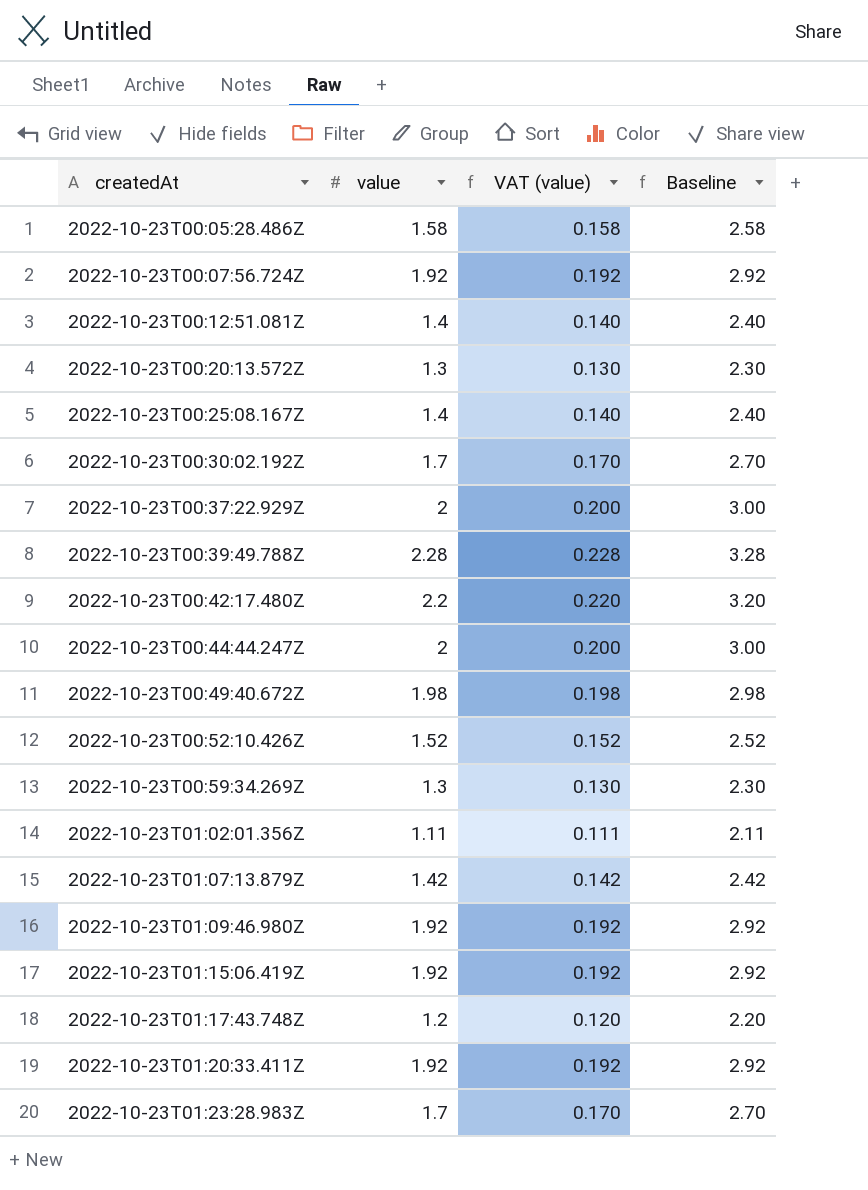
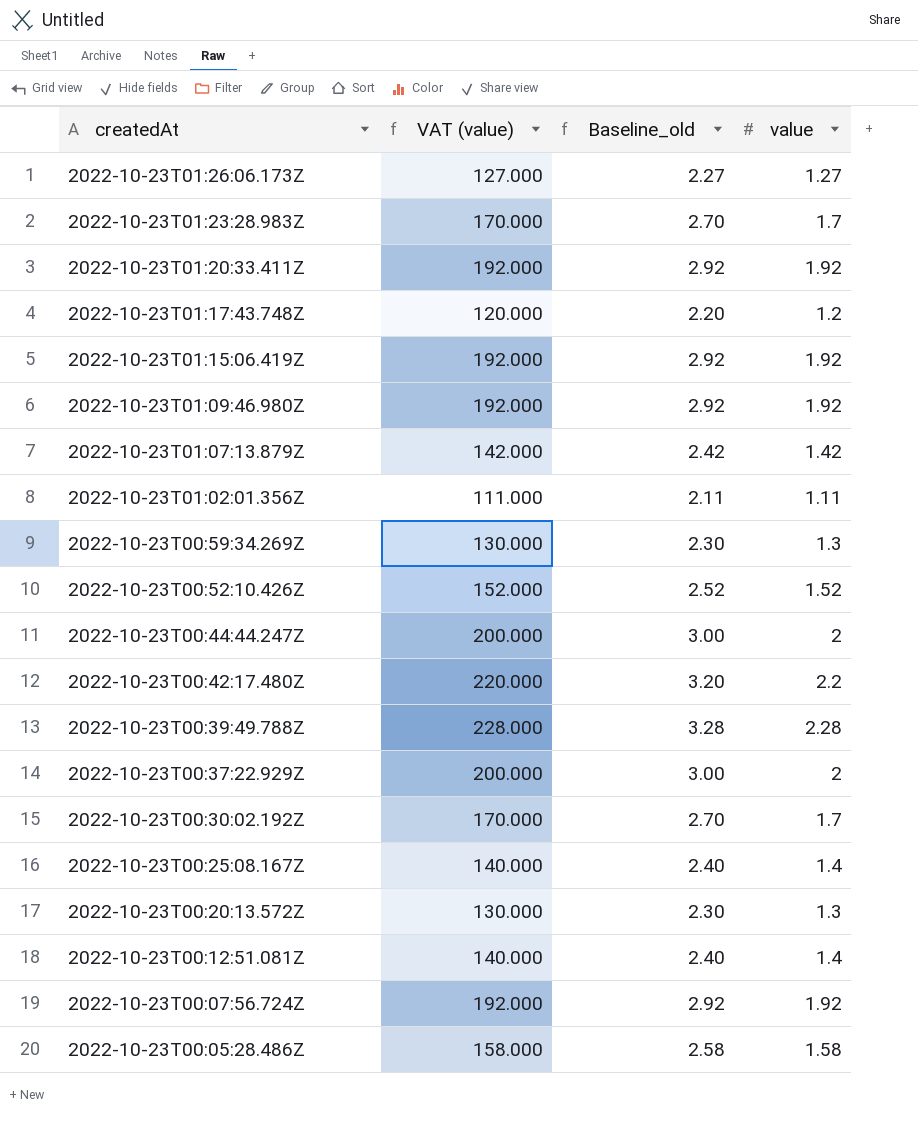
row order: createdAt ascending -> createdAt descending
column VAT (value) | formula: [value] * 0.1 -> [value] * 100
column name: Baseline -> Baseline_old
column value | position: 2 -> 4
row 2022-10-23T00:49:40.672Z: 1.98 | 0.198 | 2.98 -> none
row 2022-10-23T01:26:06.173Z: none -> 127.000 | 2.27 | 1.27

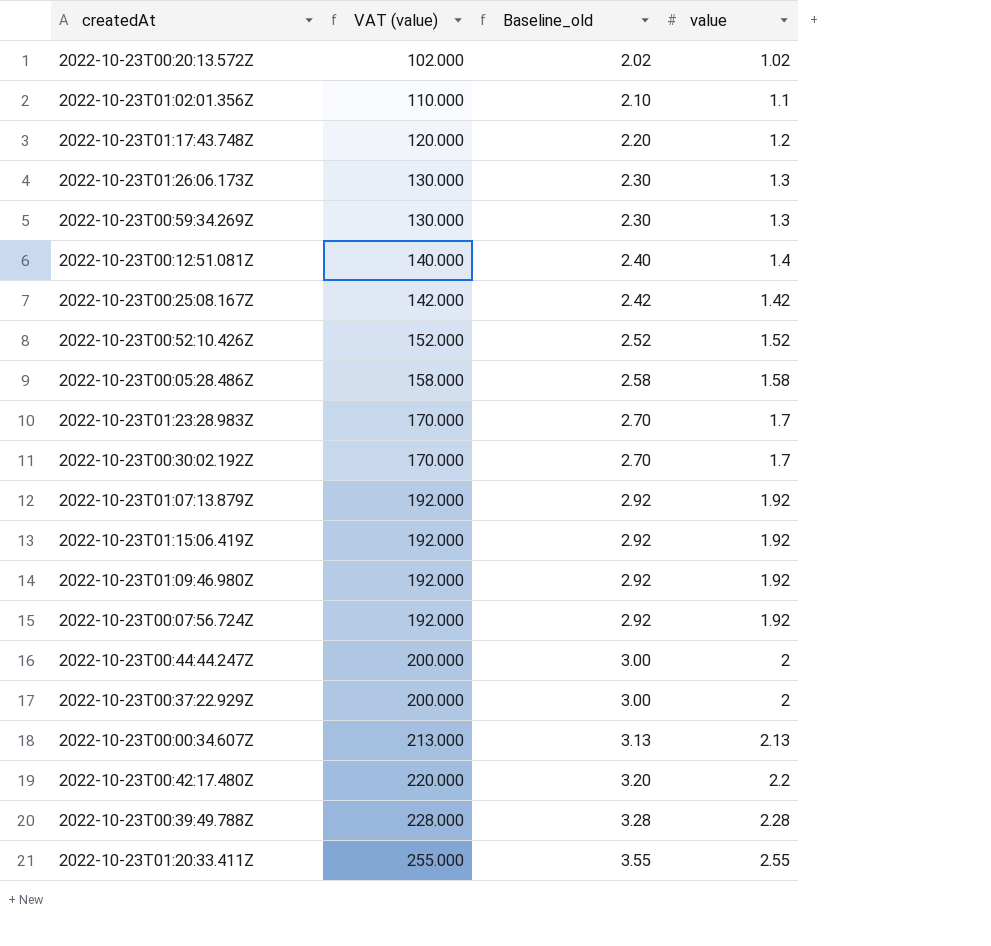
row order: createdAt descending -> VAT (value) ascending
2022-10-23T00:20:13.572Z | VAT (value): 130.000 -> 102.000
2022-10-23T00:20:13.572Z | Baseline_old: 2.30 -> 2.02
2022-10-23T00:20:13.572Z | value: 1.3 -> 1.02
2022-10-23T01:02:01.356Z | VAT (value): 111.000 -> 110.000
2022-10-23T01:02:01.356Z | Baseline_old: 2.11 -> 2.10
2022-10-23T01:02:01.356Z | value: 1.11 -> 1.1
2022-10-23T01:26:06.173Z | VAT (value): 127.000 -> 130.000
2022-10-23T01:26:06.173Z | Baseline_old: 2.27 -> 2.30
2022-10-23T01:26:06.173Z | value: 1.27 -> 1.3
2022-10-23T00:25:08.167Z | VAT (value): 140.000 -> 142.000
2022-10-23T00:25:08.167Z | Baseline_old: 2.40 -> 2.42
2022-10-23T00:25:08.167Z | value: 1.4 -> 1.42
2022-10-23T01:07:13.879Z | VAT (value): 142.000 -> 192.000
2022-10-23T01:07:13.879Z | Baseline_old: 2.42 -> 2.92
2022-10-23T01:07:13.879Z | value: 1.42 -> 1.92
row 2022-10-23T00:00:34.607Z: none -> 213.000 | 3.13 | 2.13
2022-10-23T01:20:33.411Z | VAT (value): 192.000 -> 255.000
2022-10-23T01:20:33.411Z | Baseline_old: 2.92 -> 3.55
2022-10-23T01:20:33.411Z | value: 1.92 -> 2.55

